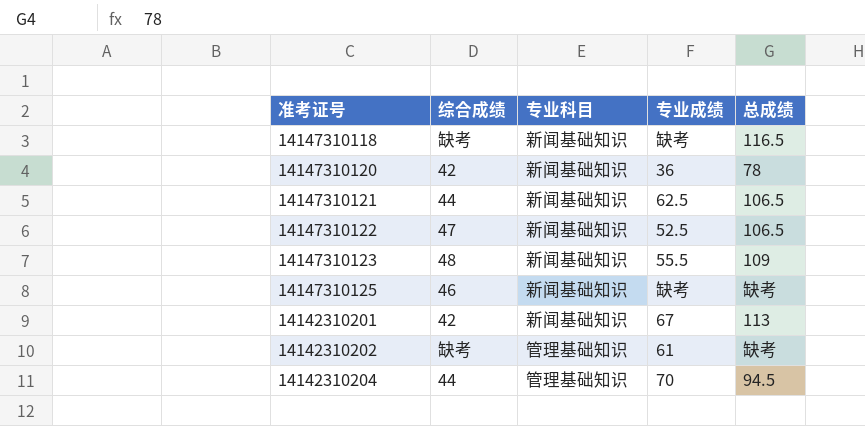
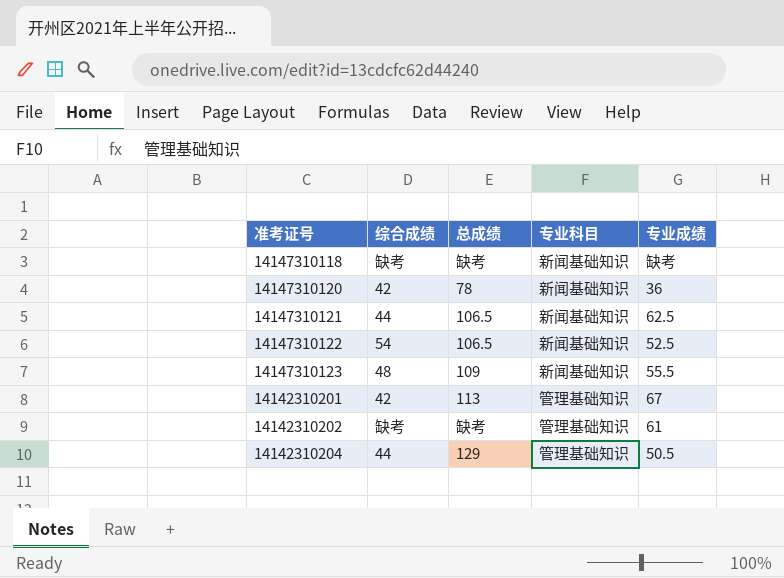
column 总成绩 | position: 5 -> 3
row 14147310125: 46 | 新闻基础知识 | 缺考 | 缺考 -> none
14147310118 | 总成绩: 116.5 -> 缺考
14147310122 | 综合成绩: 47 -> 54
14142310201 | 专业科目: 新闻基础知识 -> 管理基础知识
14142310204 | 总成绩: 94.5 -> 129
14142310204 | 专业成绩: 70 -> 50.5

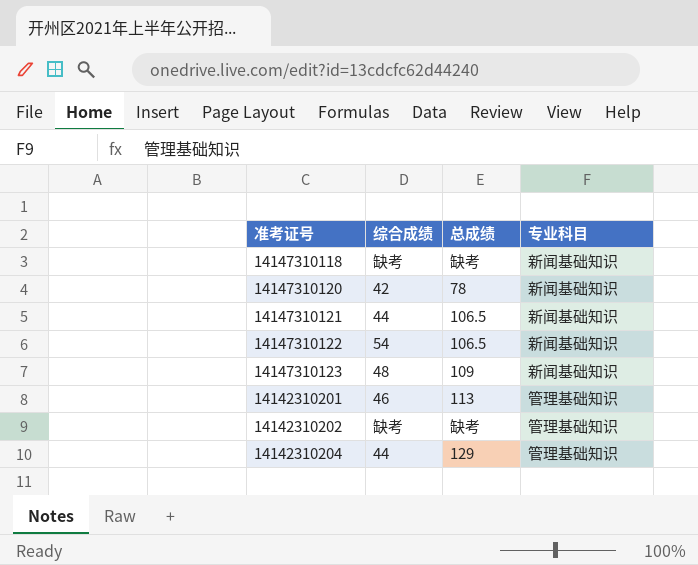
column 专业成绩 | position: 5 -> none
14142310201 | 综合成绩: 42 -> 46

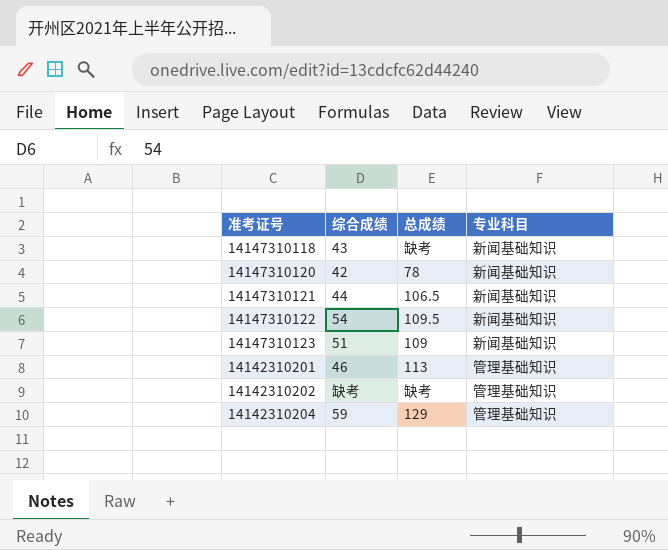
14147310118 | 综合成绩: 缺考 -> 43
14147310122 | 总成绩: 106.5 -> 109.5
14147310123 | 综合成绩: 48 -> 51
14142310204 | 综合成绩: 44 -> 59

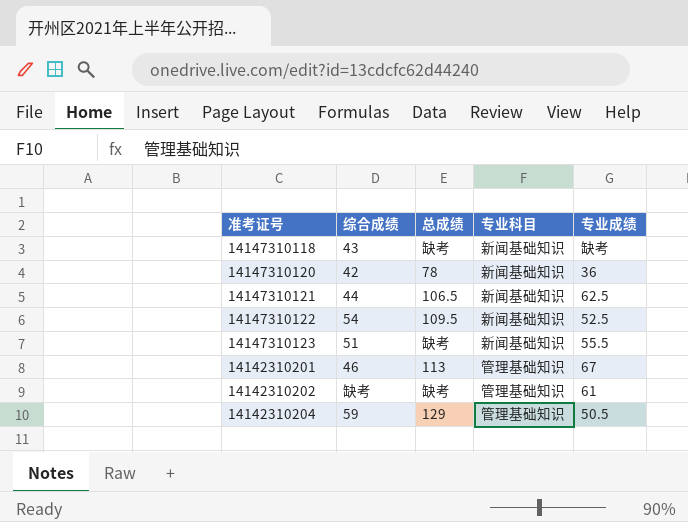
column 专业成绩 | position: none -> 5
14147310123 | 总成绩: 109 -> 缺考

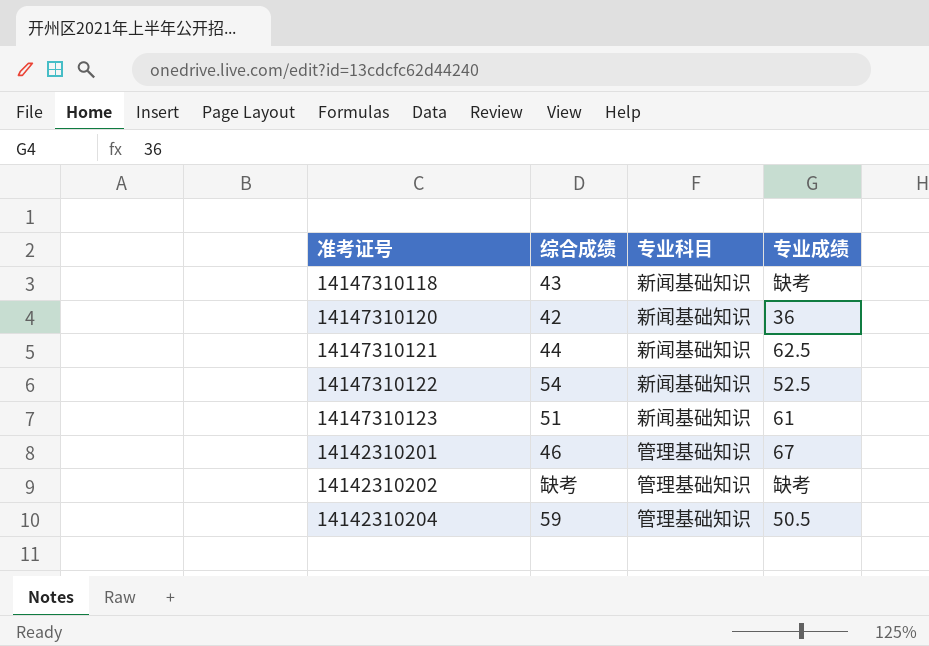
column 总成绩 | position: 3 -> none
14147310123 | 专业成绩: 55.5 -> 61
14142310202 | 专业成绩: 61 -> 缺考

